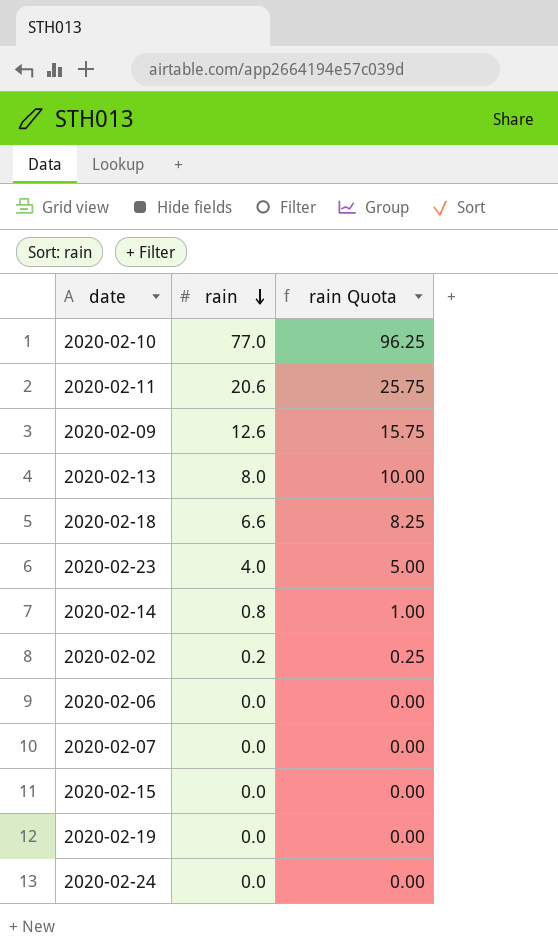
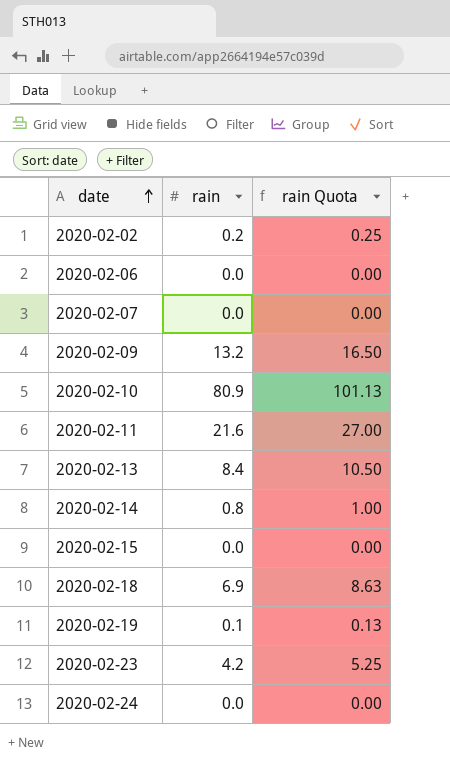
row order: rain descending -> date ascending
2020-02-09 | rain: 12.6 -> 13.2
2020-02-09 | rain Quota: 15.75 -> 16.50
2020-02-10 | rain: 77.0 -> 80.9
2020-02-10 | rain Quota: 96.25 -> 101.13
2020-02-11 | rain: 20.6 -> 21.6
2020-02-11 | rain Quota: 25.75 -> 27.00
2020-02-13 | rain: 8.0 -> 8.4
2020-02-13 | rain Quota: 10.00 -> 10.50
2020-02-18 | rain: 6.6 -> 6.9
2020-02-18 | rain Quota: 8.25 -> 8.63
2020-02-19 | rain: 0.0 -> 0.1
2020-02-19 | rain Quota: 0.00 -> 0.13
2020-02-23 | rain: 4.0 -> 4.2
2020-02-23 | rain Quota: 5.00 -> 5.25

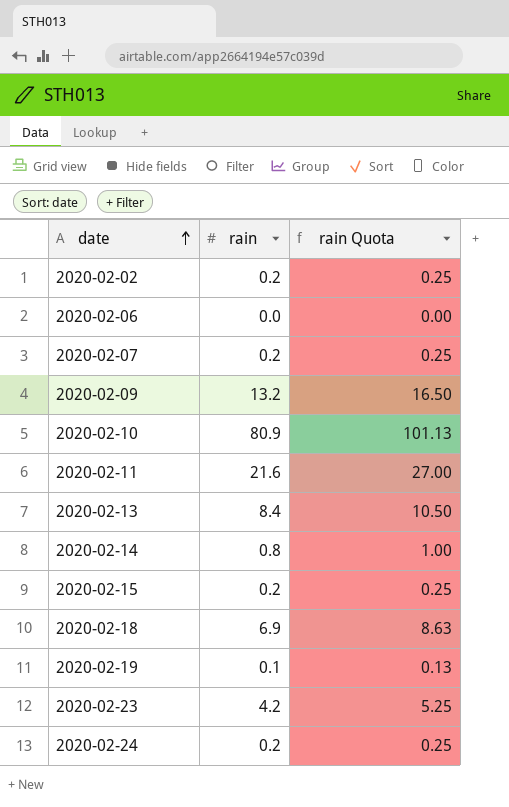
2020-02-07 | rain: 0.0 -> 0.2
2020-02-07 | rain Quota: 0.00 -> 0.25
2020-02-15 | rain: 0.0 -> 0.2
2020-02-15 | rain Quota: 0.00 -> 0.25
2020-02-24 | rain: 0.0 -> 0.2
2020-02-24 | rain Quota: 0.00 -> 0.25

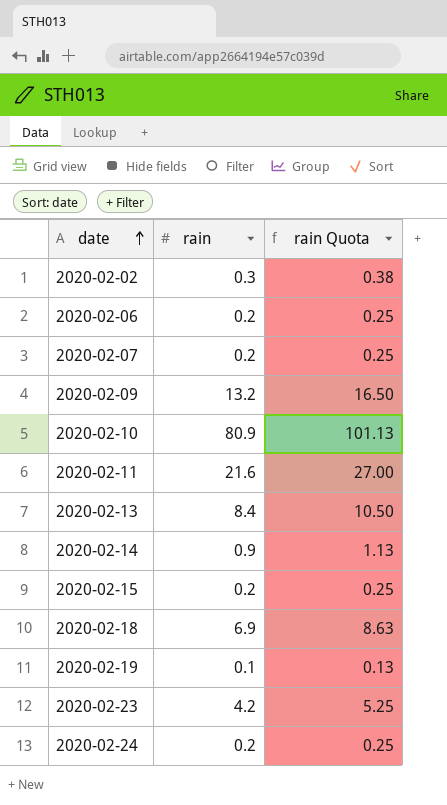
2020-02-02 | rain: 0.2 -> 0.3
2020-02-02 | rain Quota: 0.25 -> 0.38
2020-02-06 | rain: 0.0 -> 0.2
2020-02-06 | rain Quota: 0.00 -> 0.25
2020-02-14 | rain: 0.8 -> 0.9
2020-02-14 | rain Quota: 1.00 -> 1.13

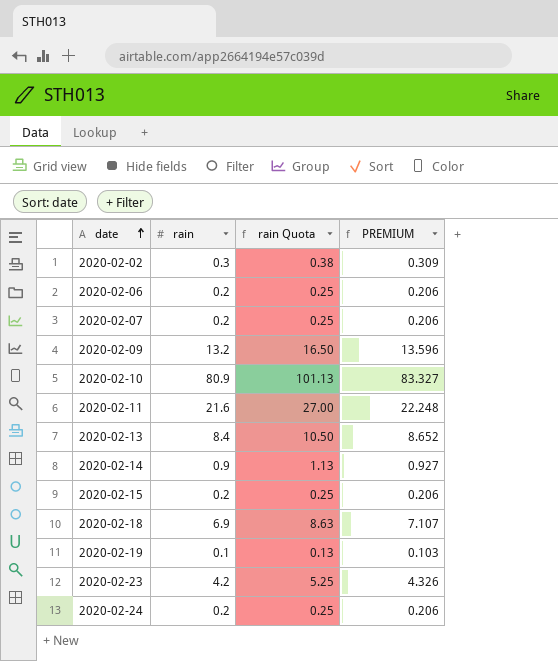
column PREMIUM | formula: none -> [rain] * 1.03

